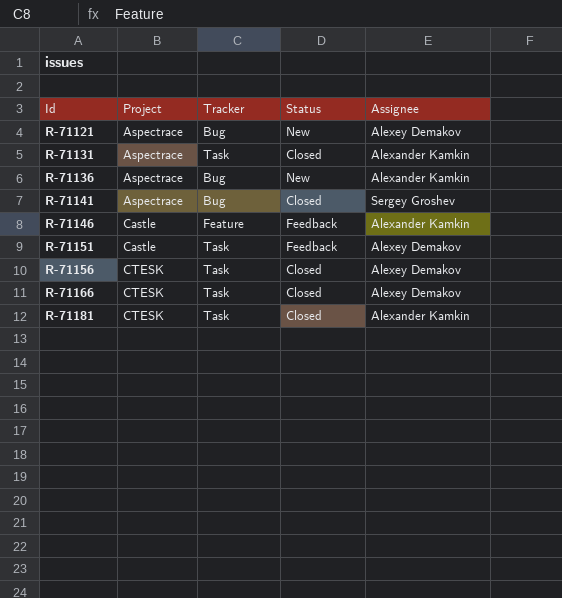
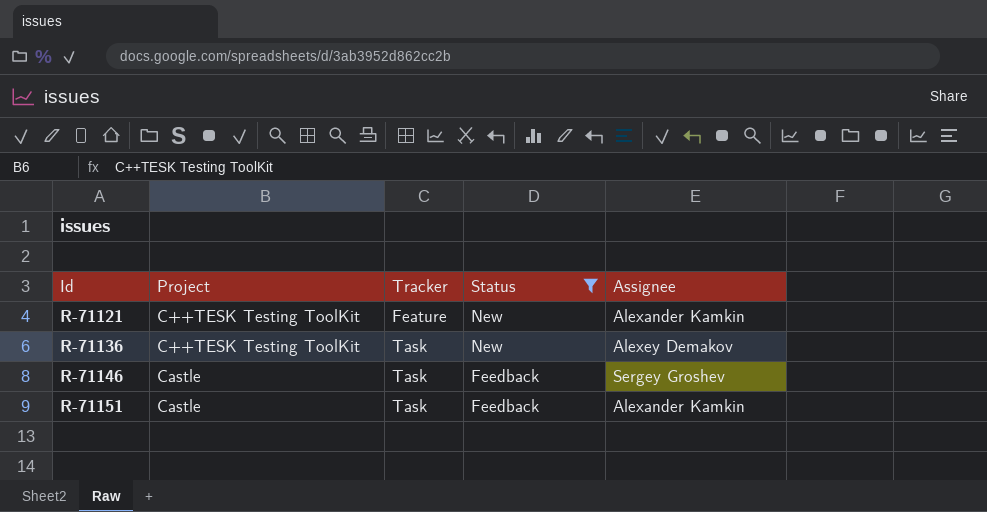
filter: none -> Status != Closed
R-71121 | Project: Aspectrace -> C++TESK Testing ToolKit
R-71121 | Tracker: Bug -> Feature
R-71121 | Assignee: Alexey Demakov -> Alexander Kamkin
R-71136 | Project: Aspectrace -> C++TESK Testing ToolKit
R-71136 | Tracker: Bug -> Task
R-71136 | Assignee: Alexander Kamkin -> Alexey Demakov
R-71146 | Tracker: Feature -> Task
R-71146 | Assignee: Alexander Kamkin -> Sergey Groshev
R-71151 | Assignee: Alexey Demakov -> Alexander Kamkin

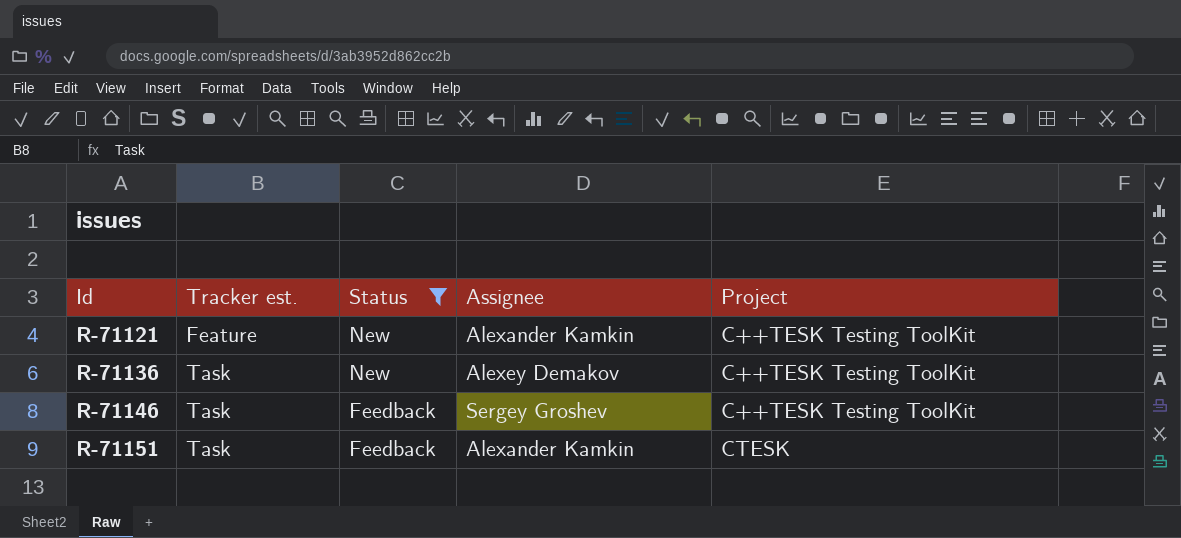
column name: Tracker -> Tracker est.
column Project | position: 2 -> 5
R-71146 | Project: Castle -> C++TESK Testing ToolKit
R-71151 | Project: Castle -> CTESK

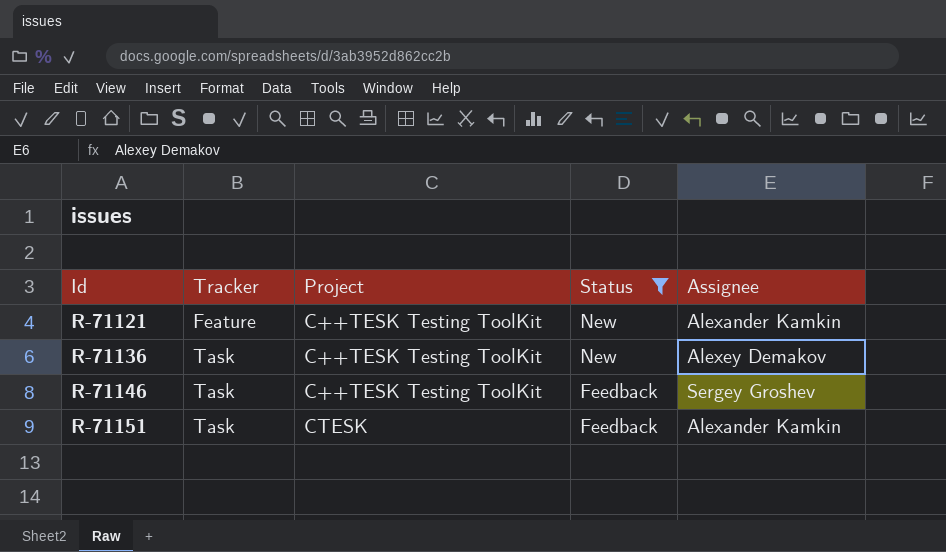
column name: Tracker est. -> Tracker
column Project | position: 5 -> 3

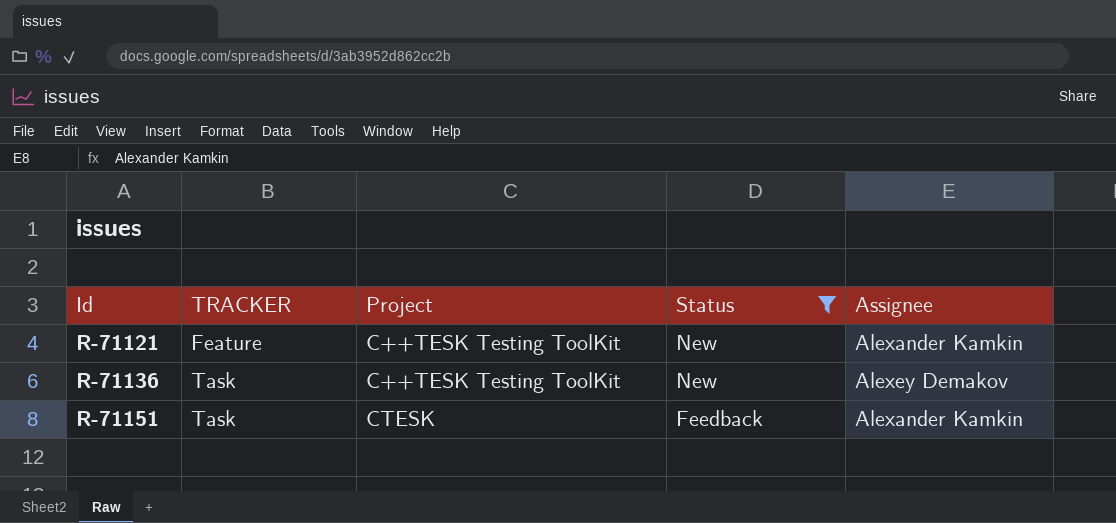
column name: Tracker -> TRACKER
row R-71146: Task | C++TESK Testing ToolKit | Feedback | Sergey Groshev -> none

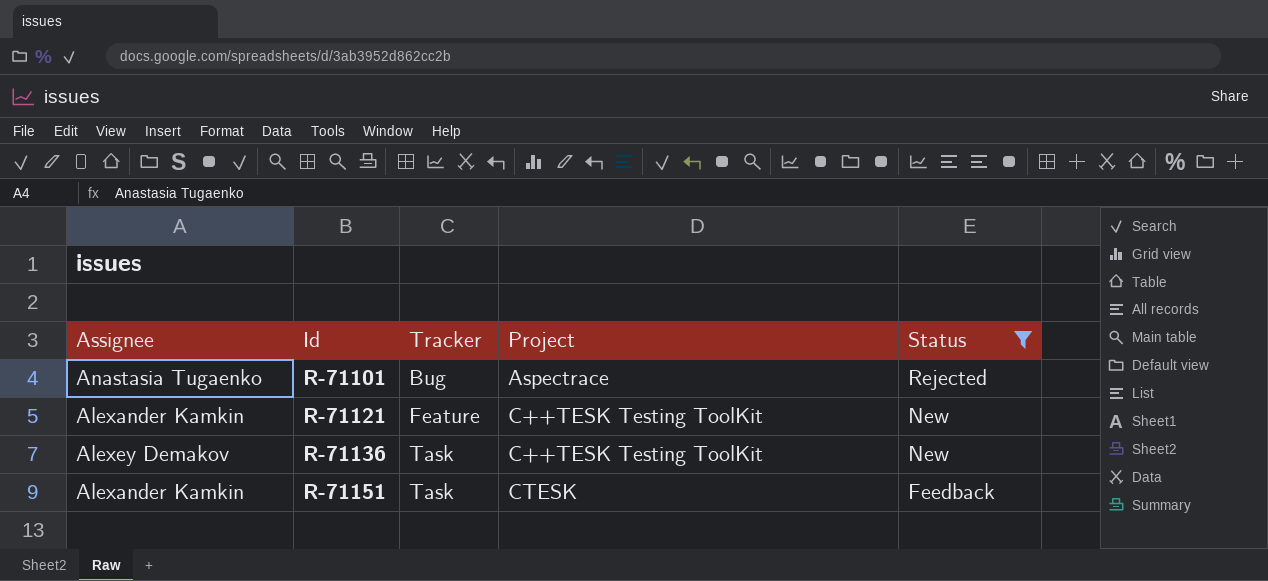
column Assignee | position: 5 -> 1
column name: TRACKER -> Tracker
row R-71101: none -> Anastasia Tugaenko | Bug | Aspectrace | Rejected

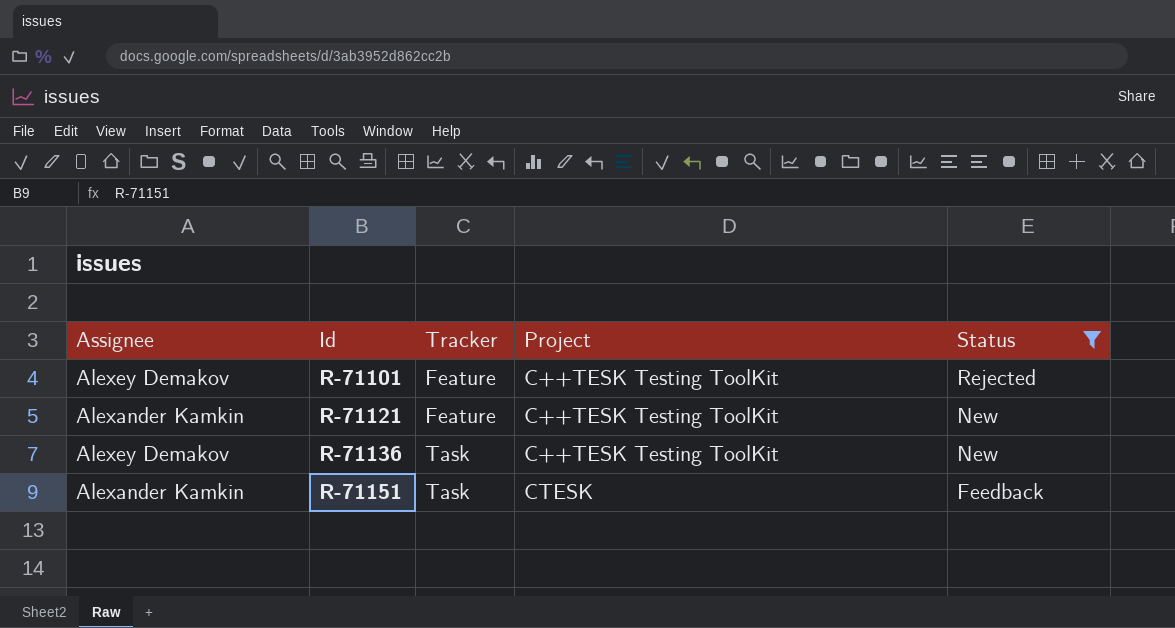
R-71101 | Assignee: Anastasia Tugaenko -> Alexey Demakov
R-71101 | Tracker: Bug -> Feature
R-71101 | Project: Aspectrace -> C++TESK Testing ToolKit

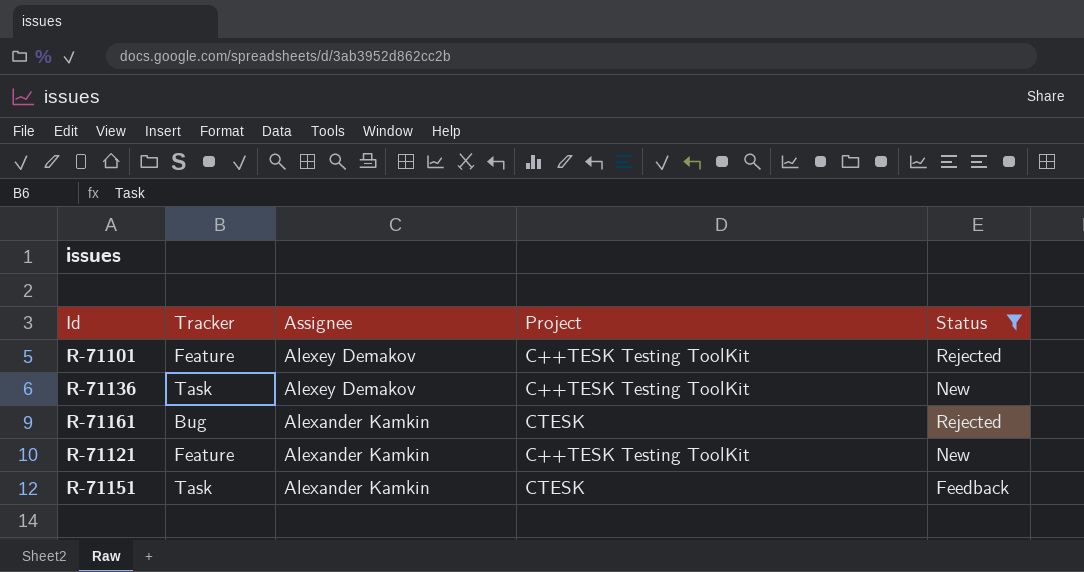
row order: Id ascending -> Assignee descending
column Assignee | position: 1 -> 3
row R-71161: none -> Bug | Alexander Kamkin | CTESK | Rejected

